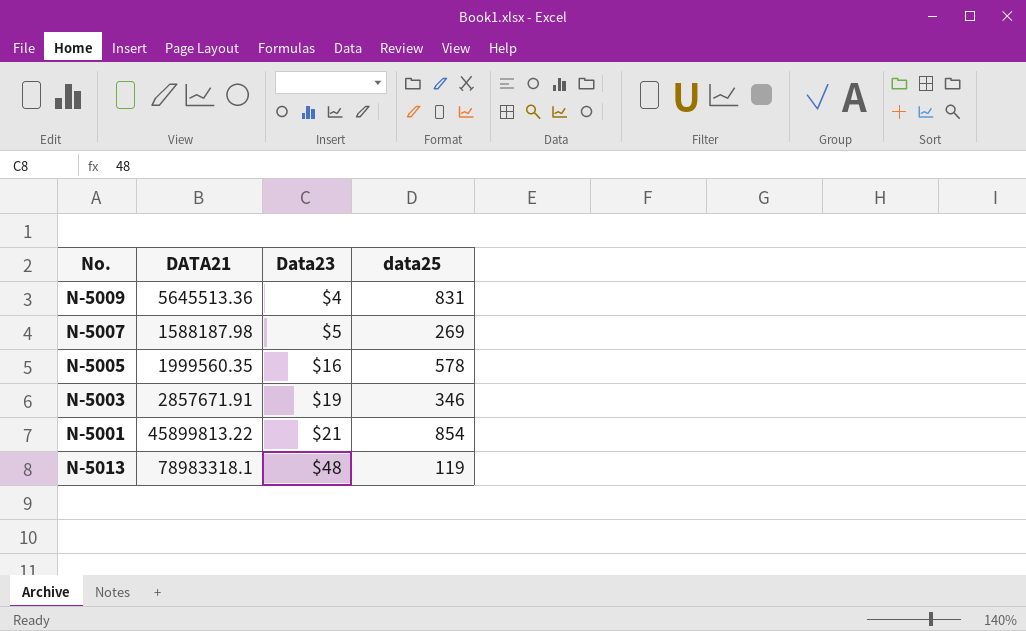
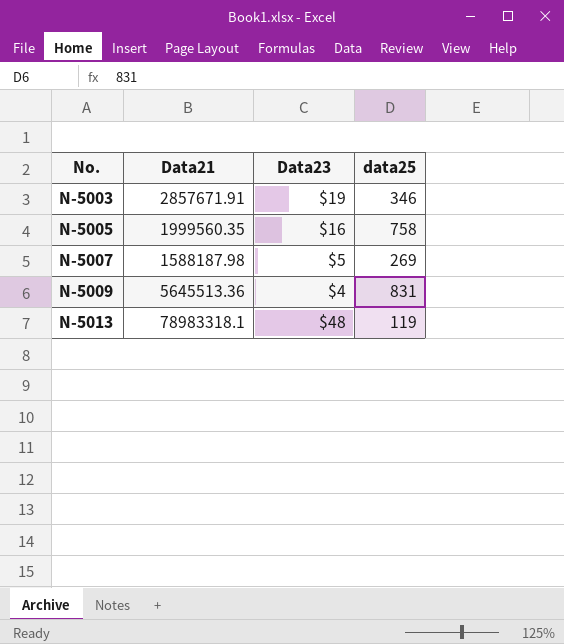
row order: Data23 ascending -> No. ascending
column name: DATA21 -> Data21
row N-5001: 45899813.22 | $21 | 854 -> none
N-5005 | data25: 578 -> 758

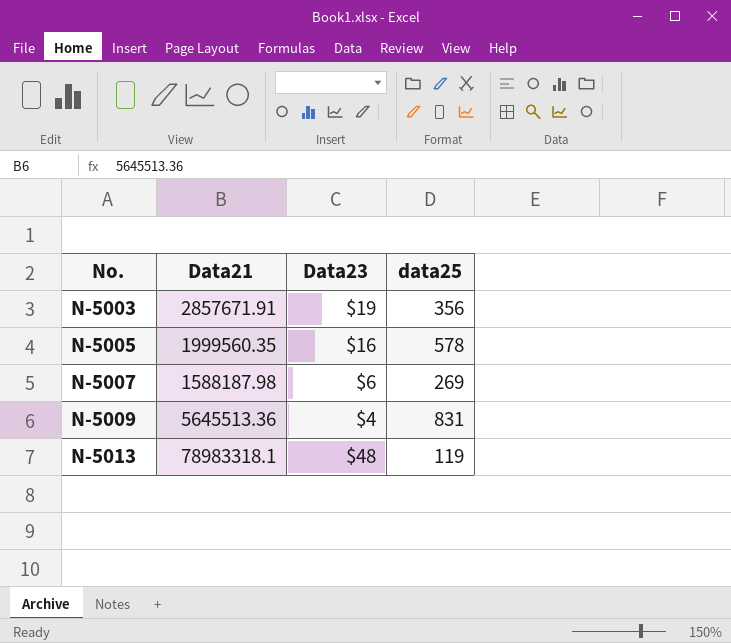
N-5003 | data25: 346 -> 356
N-5005 | data25: 758 -> 578
N-5007 | Data23: $5 -> $6

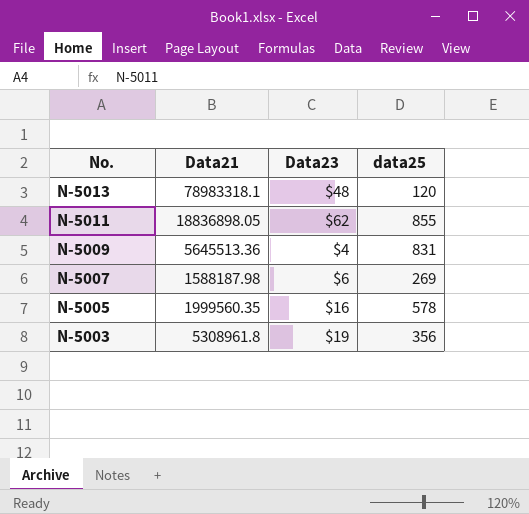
row order: No. ascending -> No. descending
N-5013 | data25: 119 -> 120
row N-5011: none -> 18836898.05 | $62 | 855
N-5003 | Data21: 2857671.91 -> 5308961.8

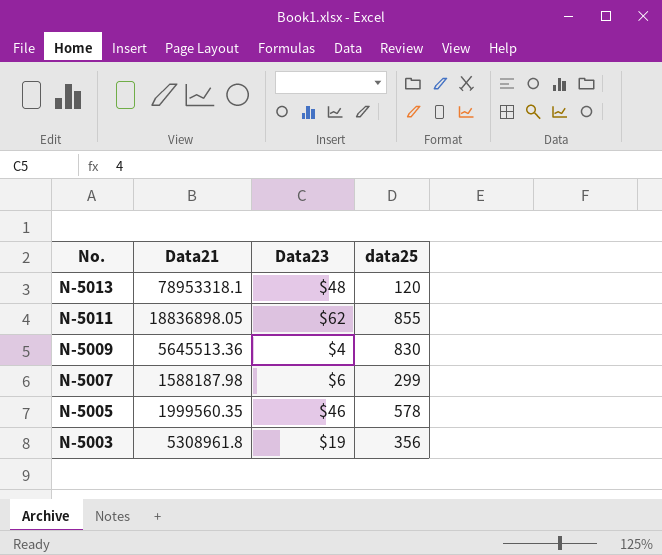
N-5013 | Data21: 78983318.1 -> 78953318.1
N-5009 | data25: 831 -> 830
N-5007 | data25: 269 -> 299
N-5005 | Data23: $16 -> $46

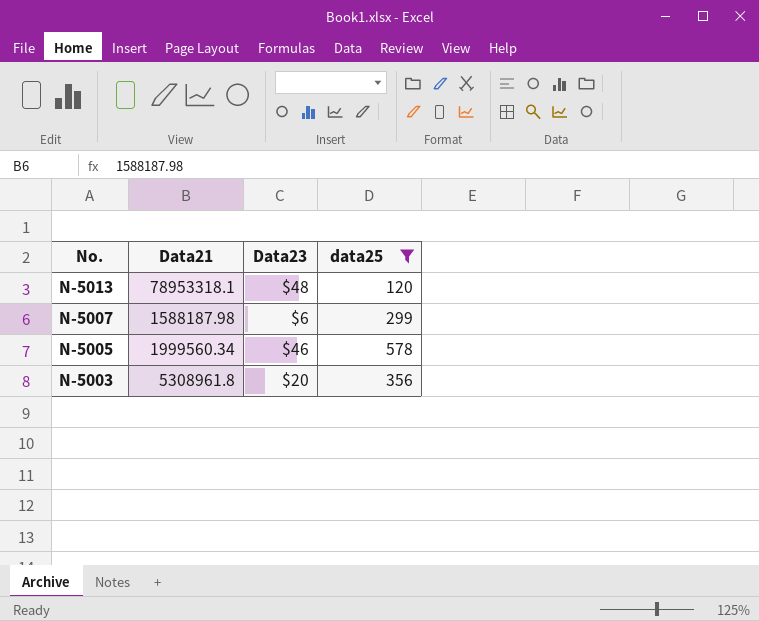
filter: none -> data25 <= 578
N-5005 | Data21: 1999560.35 -> 1999560.34
N-5003 | Data23: $19 -> $20

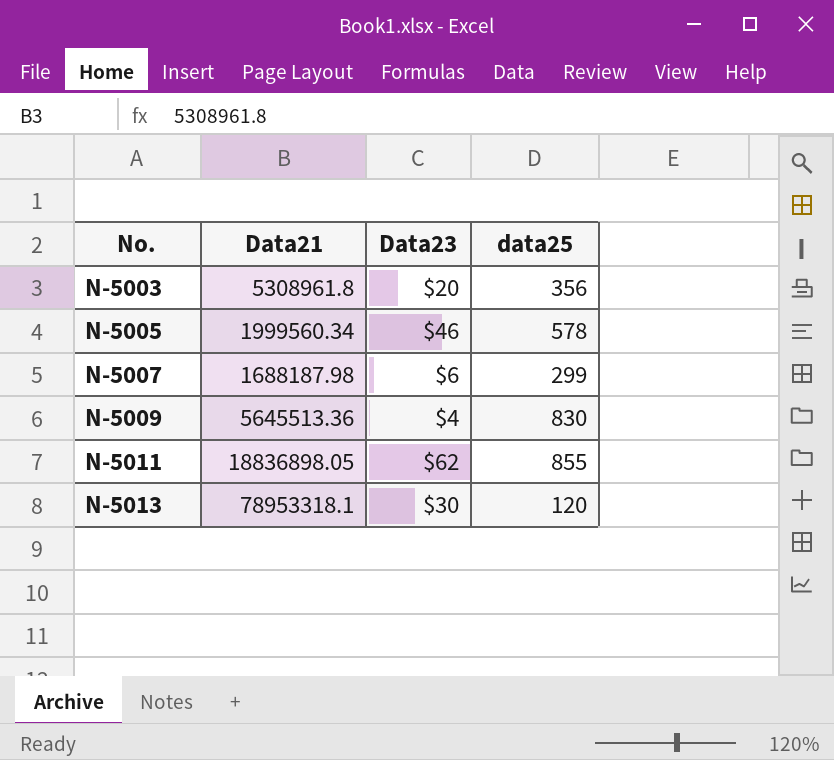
filter: data25 <= 578 -> none
row order: No. descending -> No. ascending
N-5007 | Data21: 1588187.98 -> 1688187.98
N-5013 | Data23: $48 -> $30

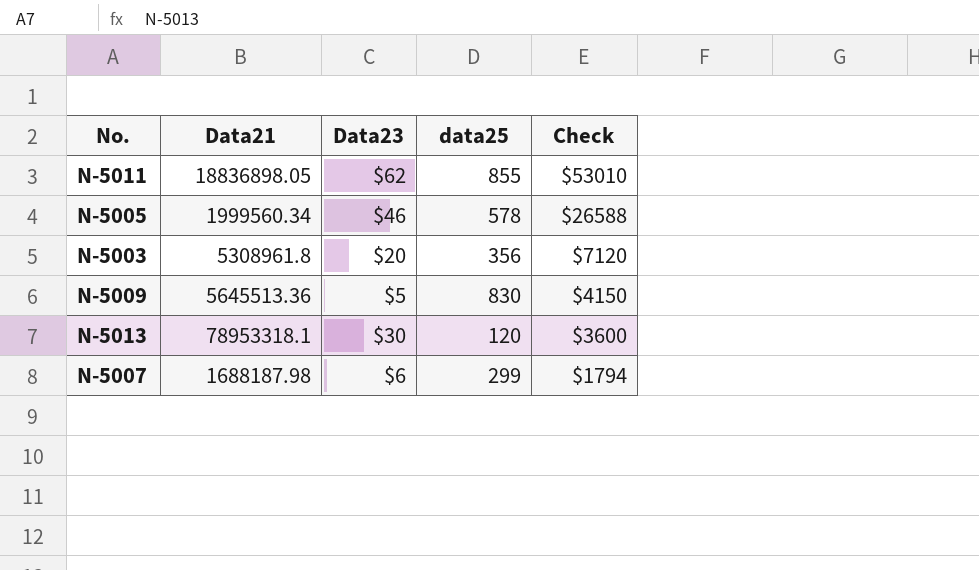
row order: No. ascending -> Check descending
column Check | formula: none -> [Data23] * [data25]
N-5009 | Data23: $4 -> $5

